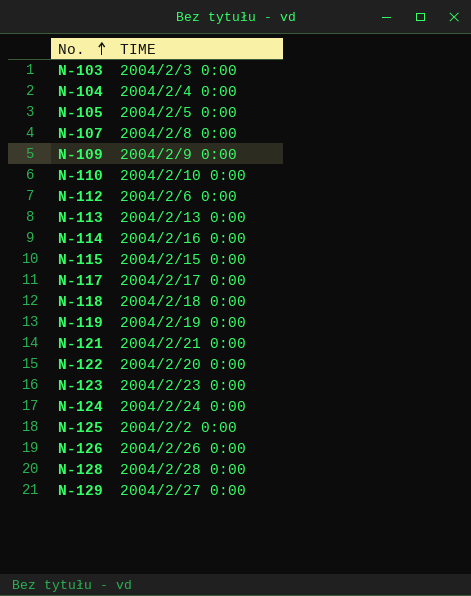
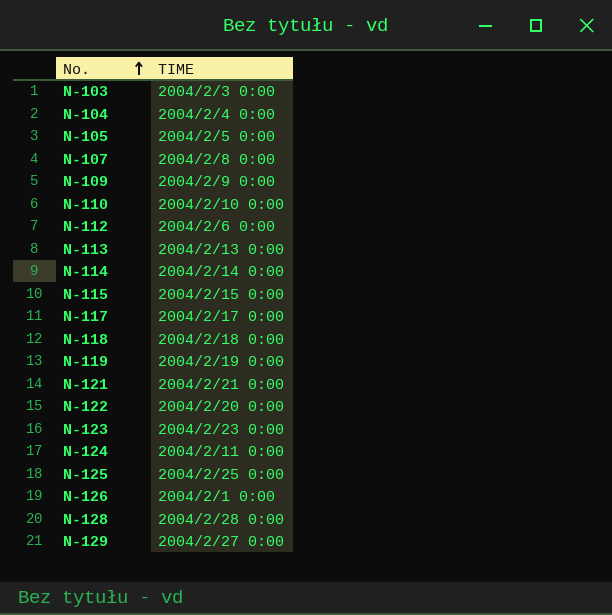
N-114 | TIME: 2004/2/16 0:00 -> 2004/2/14 0:00
N-124 | TIME: 2004/2/24 0:00 -> 2004/2/11 0:00
N-125 | TIME: 2004/2/2 0:00 -> 2004/2/25 0:00
N-126 | TIME: 2004/2/26 0:00 -> 2004/2/1 0:00

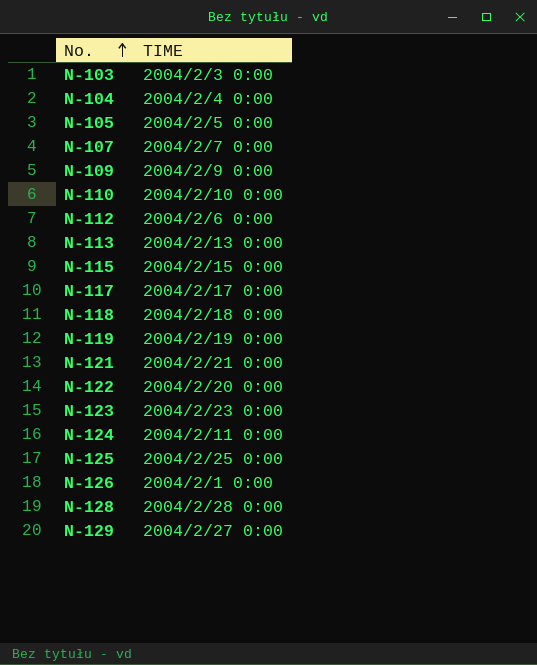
row N-114: 2004/2/14 0:00 -> none
N-107 | TIME: 2004/2/8 0:00 -> 2004/2/7 0:00

